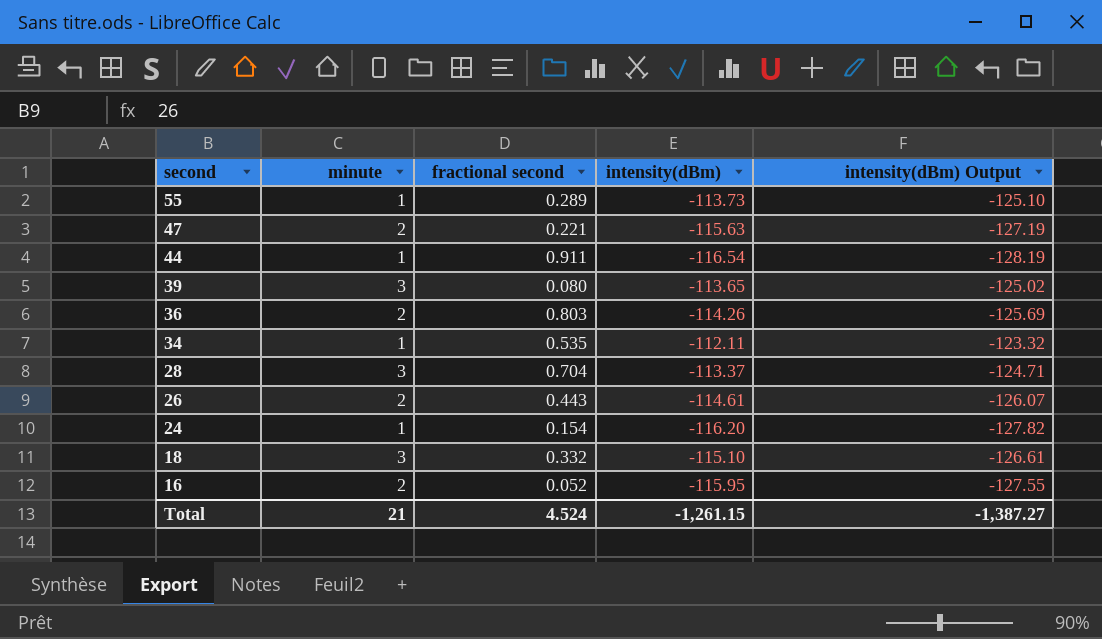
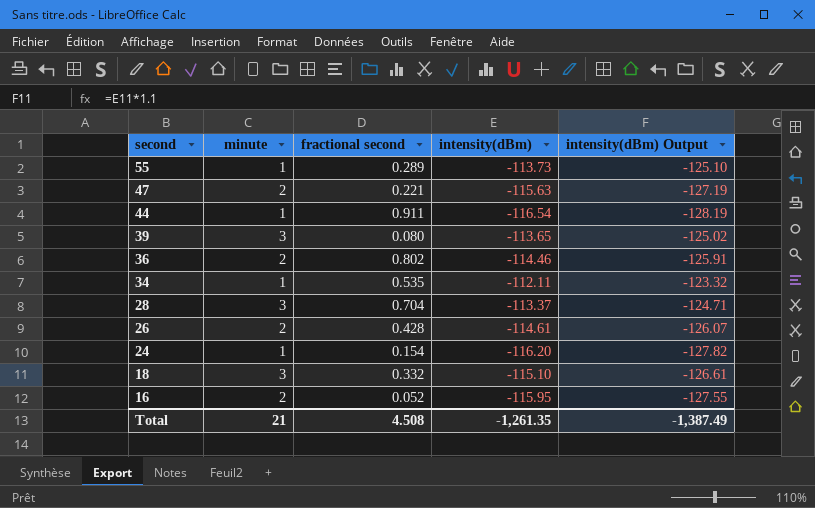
36 | fractional second: 0.803 -> 0.802
36 | intensity(dBm): -114.26 -> -114.46
36 | intensity(dBm) Output: -125.69 -> -125.91
26 | fractional second: 0.443 -> 0.428
Total | fractional second: 4.524 -> 4.508
Total | intensity(dBm): -1,261.15 -> -1,261.35
Total | intensity(dBm) Output: -1,387.27 -> -1,387.49

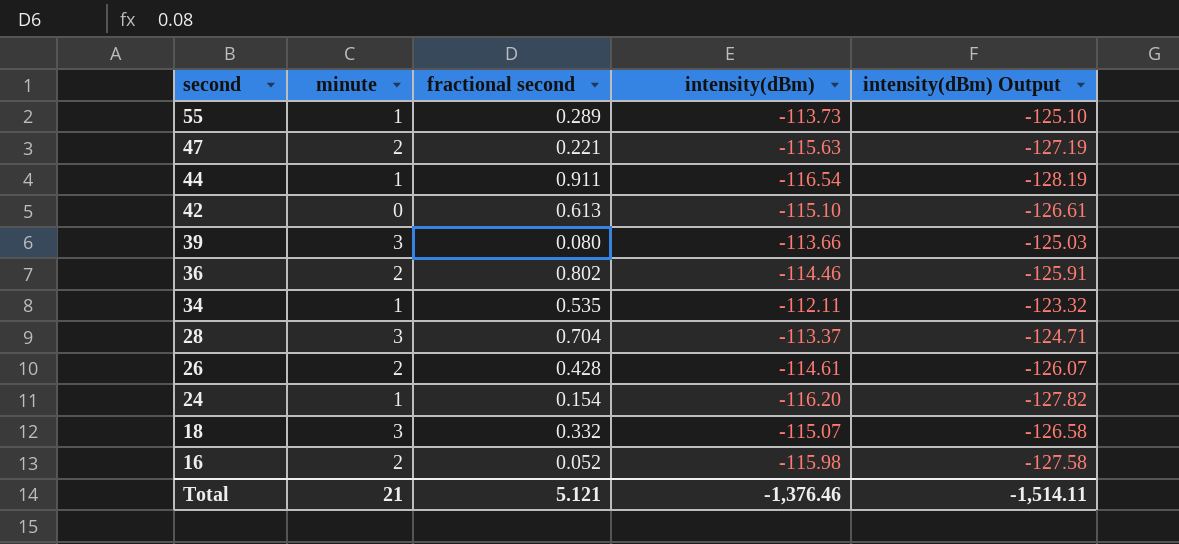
row 42: none -> 0 | 0.613 | -115.10 | -126.61
39 | intensity(dBm): -113.65 -> -113.66
39 | intensity(dBm) Output: -125.02 -> -125.03
18 | intensity(dBm): -115.10 -> -115.07
18 | intensity(dBm) Output: -126.61 -> -126.58
16 | intensity(dBm): -115.95 -> -115.98
16 | intensity(dBm) Output: -127.55 -> -127.58
Total | fractional second: 4.508 -> 5.121
Total | intensity(dBm): -1,261.35 -> -1,376.46
Total | intensity(dBm) Output: -1,387.49 -> -1,514.11

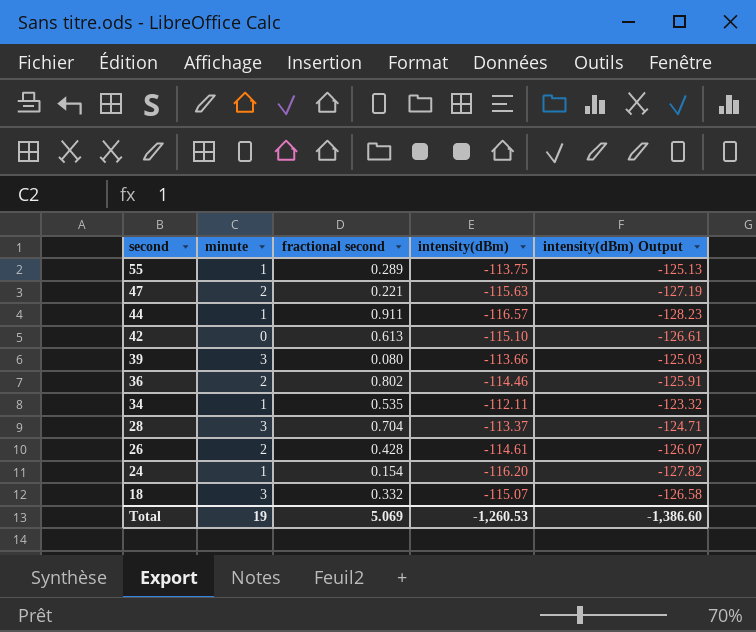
row 16: 2 | 0.052 | -115.98 | -127.58 -> none
55 | intensity(dBm): -113.73 -> -113.75
55 | intensity(dBm) Output: -125.10 -> -125.13
44 | intensity(dBm): -116.54 -> -116.57
44 | intensity(dBm) Output: -128.19 -> -128.23
Total | minute: 21 -> 19
Total | fractional second: 5.121 -> 5.069
Total | intensity(dBm): -1,376.46 -> -1,260.53
Total | intensity(dBm) Output: -1,514.11 -> -1,386.60

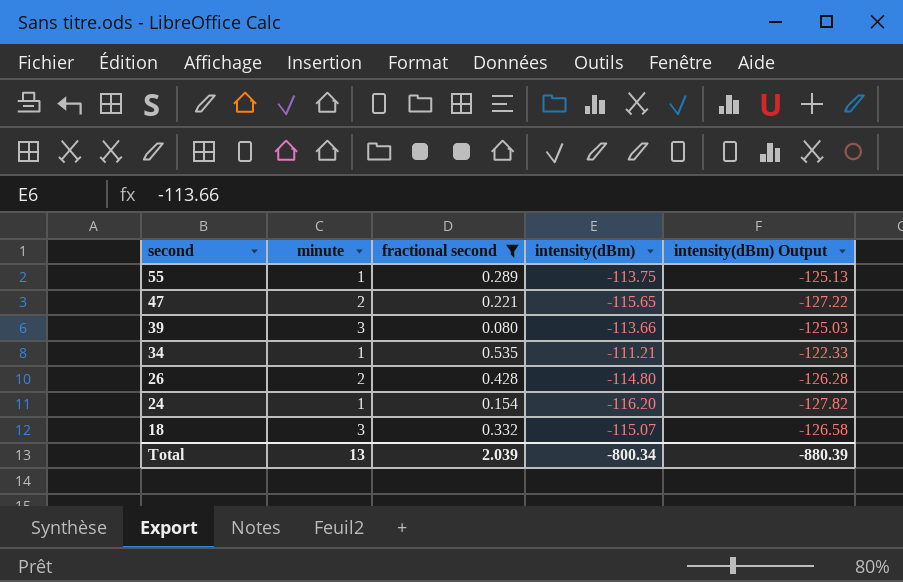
filter: none -> fractional second <= 0.535
47 | intensity(dBm): -115.63 -> -115.65
47 | intensity(dBm) Output: -127.19 -> -127.22
34 | intensity(dBm): -112.11 -> -111.21
34 | intensity(dBm) Output: -123.32 -> -122.33
26 | intensity(dBm): -114.61 -> -114.80
26 | intensity(dBm) Output: -126.07 -> -126.28
Total | minute: 19 -> 13
Total | fractional second: 5.069 -> 2.039
Total | intensity(dBm): -1,260.53 -> -800.34
Total | intensity(dBm) Output: -1,386.60 -> -880.39

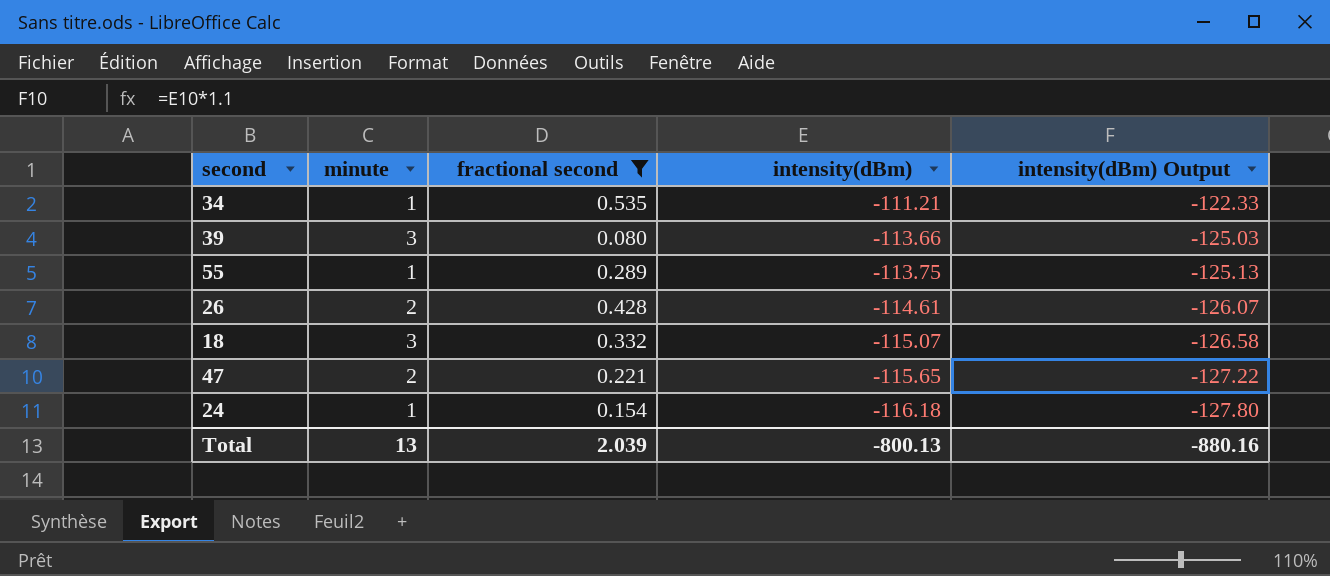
row order: second descending -> intensity(dBm) descending
26 | intensity(dBm): -114.80 -> -114.61
26 | intensity(dBm) Output: -126.28 -> -126.07
24 | intensity(dBm): -116.20 -> -116.18
24 | intensity(dBm) Output: -127.82 -> -127.80
Total | intensity(dBm): -800.34 -> -800.13
Total | intensity(dBm) Output: -880.39 -> -880.16

